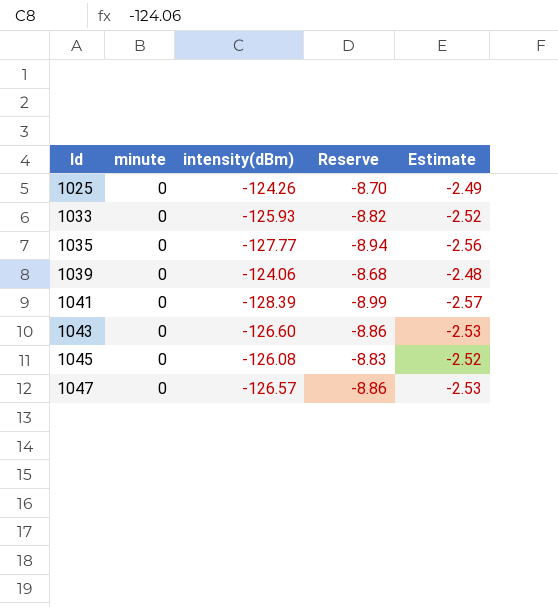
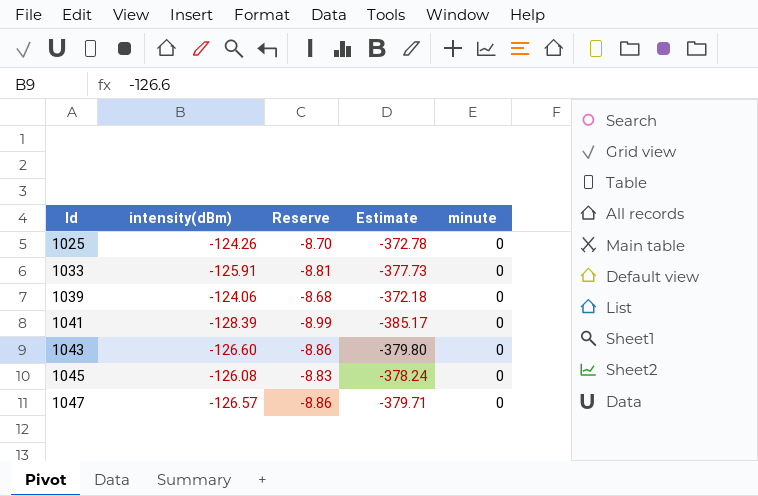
column Estimate | formula: [intensity(dBm)] * 0.02 -> [intensity(dBm)] * 3
column minute | position: 2 -> 5
row 1035: 0 | -127.77 | -8.94 | -2.56 -> none
1033 | intensity(dBm): -125.93 -> -125.91
1033 | Reserve: -8.82 -> -8.81

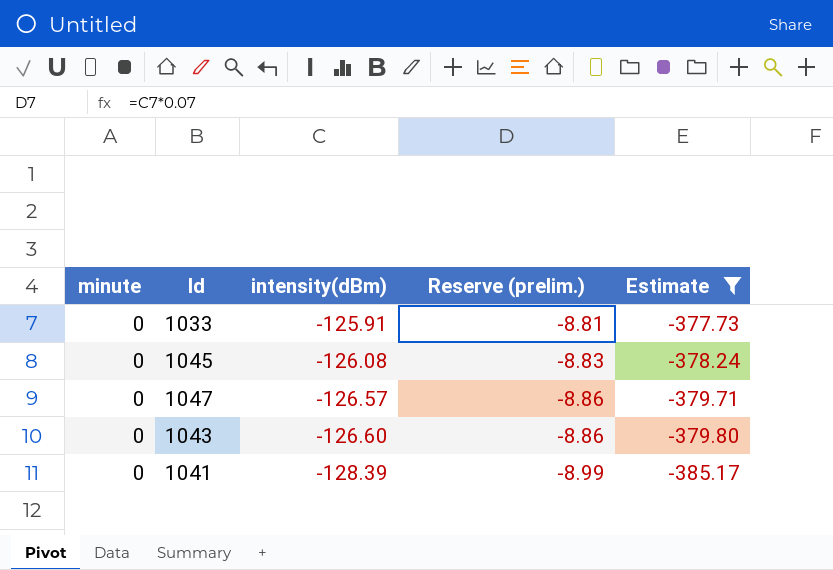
filter: none -> Estimate <= -377.73
row order: Id ascending -> intensity(dBm) descending
column minute | position: 5 -> 1
column name: Reserve -> Reserve (prelim.)

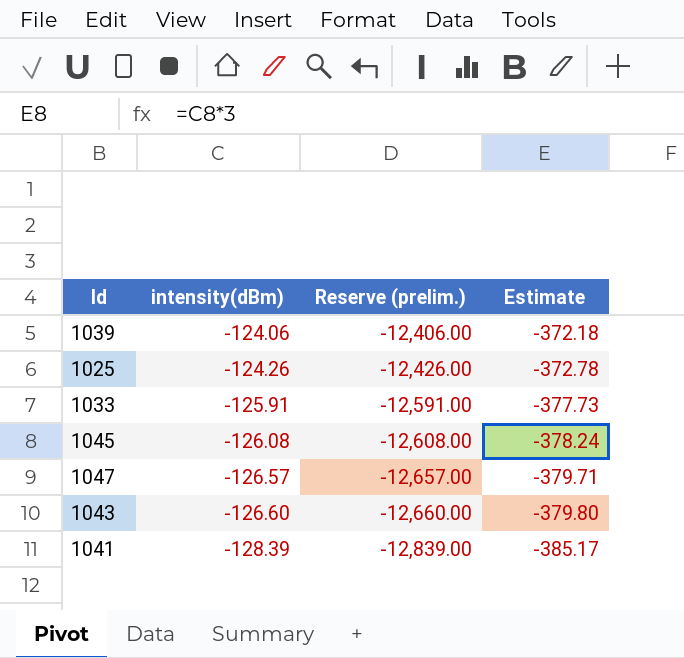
filter: Estimate <= -377.73 -> none
column minute | position: 1 -> none
column Reserve (prelim.) | formula: [intensity(dBm)] * 0.07 -> [intensity(dBm)] * 100

